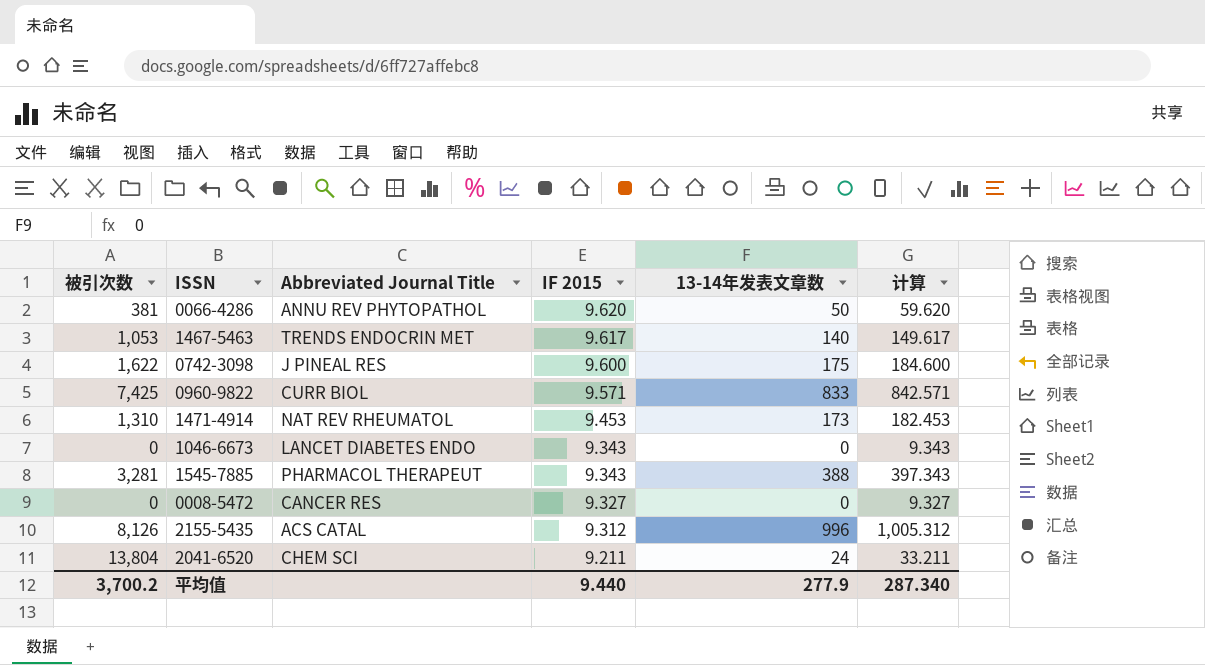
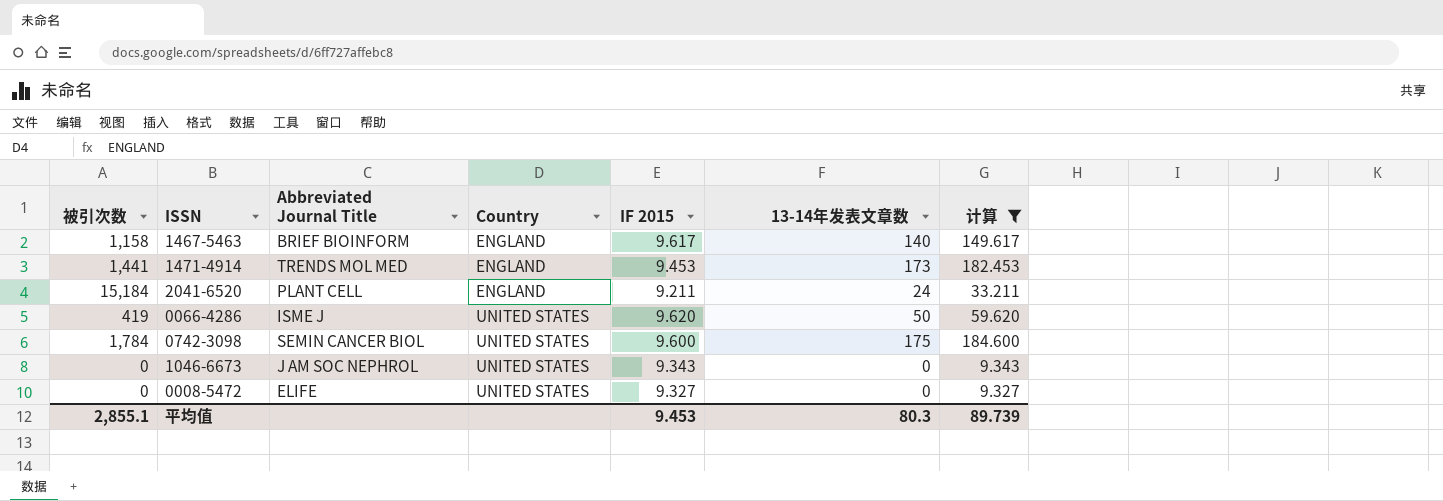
filter: none -> 计算 <= 184.600
row order: IF 2015 descending -> Country ascending
column Country | position: none -> 4
1467-5463 | 被引次数: 1,053 -> 1,158
1467-5463 | Abbreviated Journal Title: TRENDS ENDOCRIN MET -> BRIEF BIOINFORM
1471-4914 | 被引次数: 1,310 -> 1,441
1471-4914 | Abbreviated Journal Title: NAT REV RHEUMATOL -> TRENDS MOL MED
2041-6520 | 被引次数: 13,804 -> 15,184
2041-6520 | Abbreviated Journal Title: CHEM SCI -> PLANT CELL
0066-4286 | 被引次数: 381 -> 419
0066-4286 | Abbreviated Journal Title: ANNU REV PHYTOPATHOL -> ISME J
0742-3098 | 被引次数: 1,622 -> 1,784
0742-3098 | Abbreviated Journal Title: J PINEAL RES -> SEMIN CANCER BIOL
1046-6673 | Abbreviated Journal Title: LANCET DIABETES ENDO -> J AM SOC NEPHROL
0008-5472 | Abbreviated Journal Title: CANCER RES -> ELIFE
平均值 | 被引次数: 3,700.2 -> 2,855.1
平均值 | IF 2015: 9.440 -> 9.453
平均值 | 13-14年发表文章数: 277.9 -> 80.3
平均值 | 计算: 287.340 -> 89.739

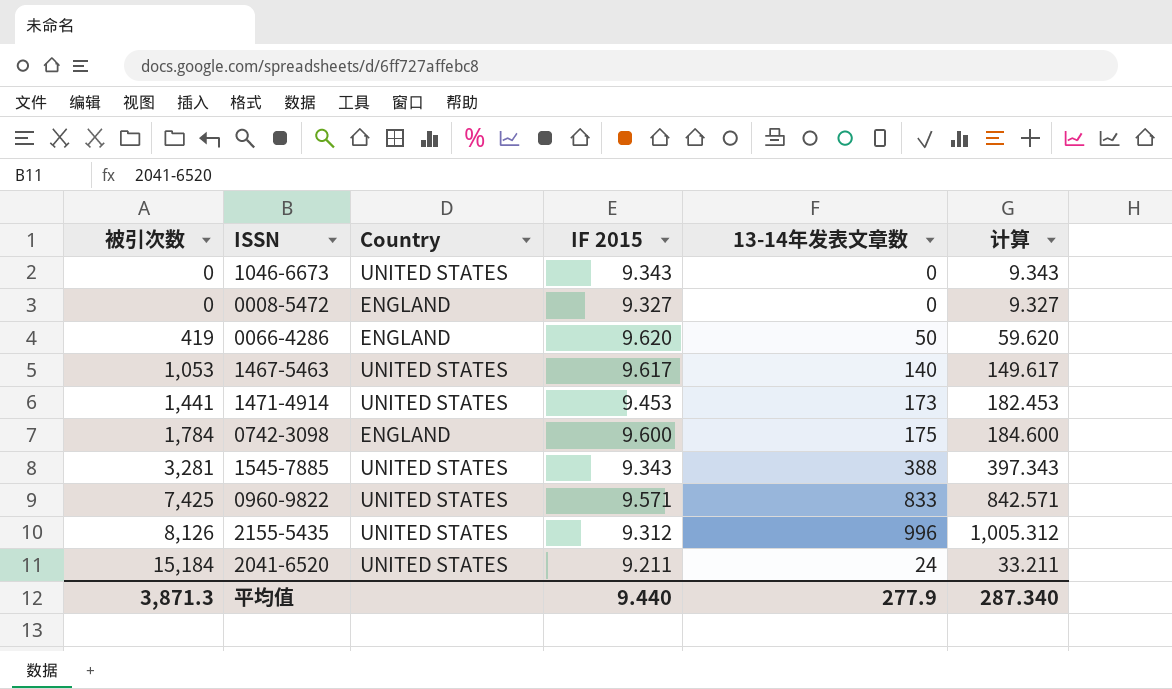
filter: 计算 <= 184.600 -> none
row order: Country ascending -> 被引次数 ascending
column Abbreviated Journal Title | position: 3 -> none
0008-5472 | Country: UNITED STATES -> ENGLAND
0066-4286 | Country: UNITED STATES -> ENGLAND
1467-5463 | 被引次数: 1,158 -> 1,053
1467-5463 | Country: ENGLAND -> UNITED STATES
1471-4914 | Country: ENGLAND -> UNITED STATES
0742-3098 | Country: UNITED STATES -> ENGLAND
2041-6520 | Country: ENGLAND -> UNITED STATES
平均值 | 被引次数: 2,855.1 -> 3,871.3
平均值 | IF 2015: 9.453 -> 9.440
平均值 | 13-14年发表文章数: 80.3 -> 277.9
平均值 | 计算: 89.739 -> 287.340

